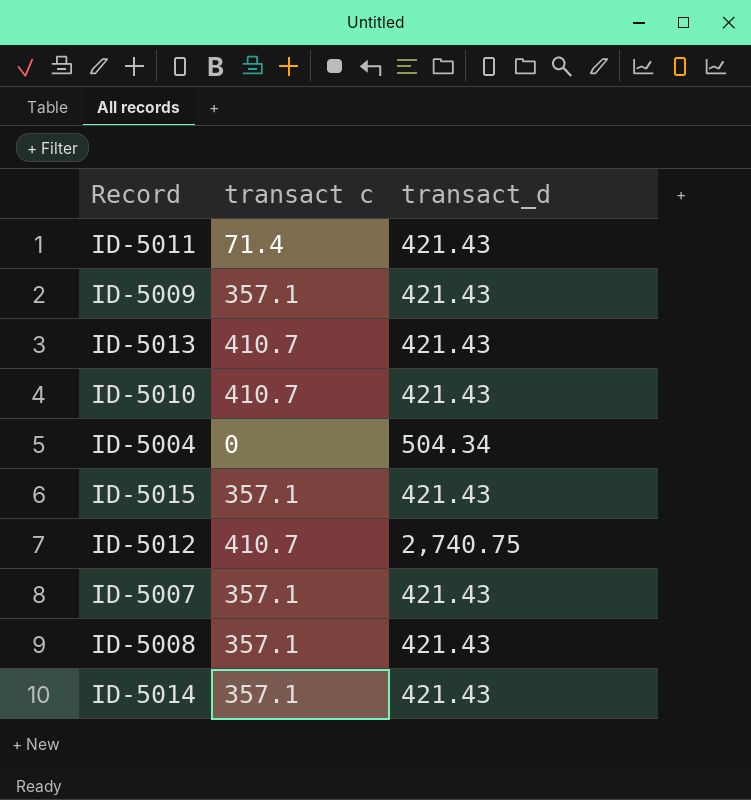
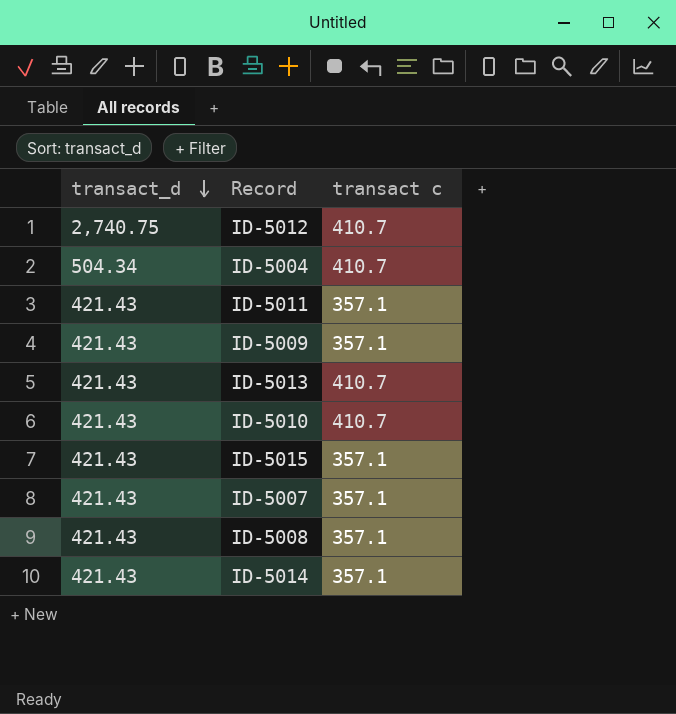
row order: none -> transact_d descending
column transact_d | position: 3 -> 1
ID-5004 | transact c: 0 -> 410.7
ID-5011 | transact c: 71.4 -> 357.1

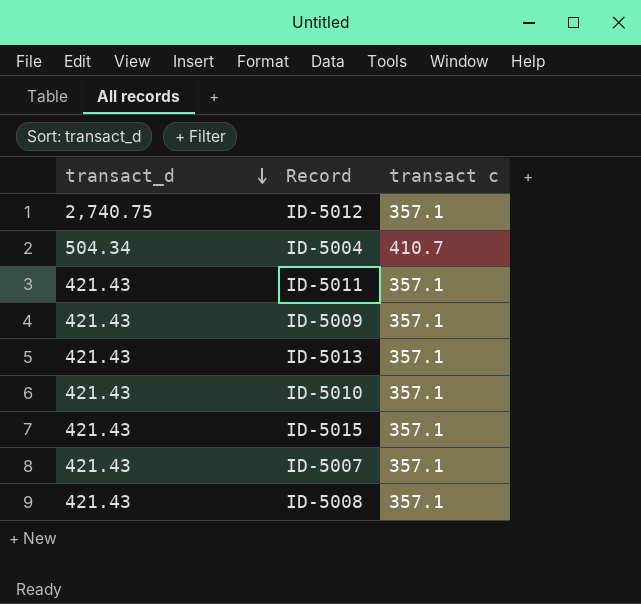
row ID-5014: 421.43 | 357.1 -> none
ID-5012 | transact c: 410.7 -> 357.1
ID-5013 | transact c: 410.7 -> 357.1
ID-5010 | transact c: 410.7 -> 357.1

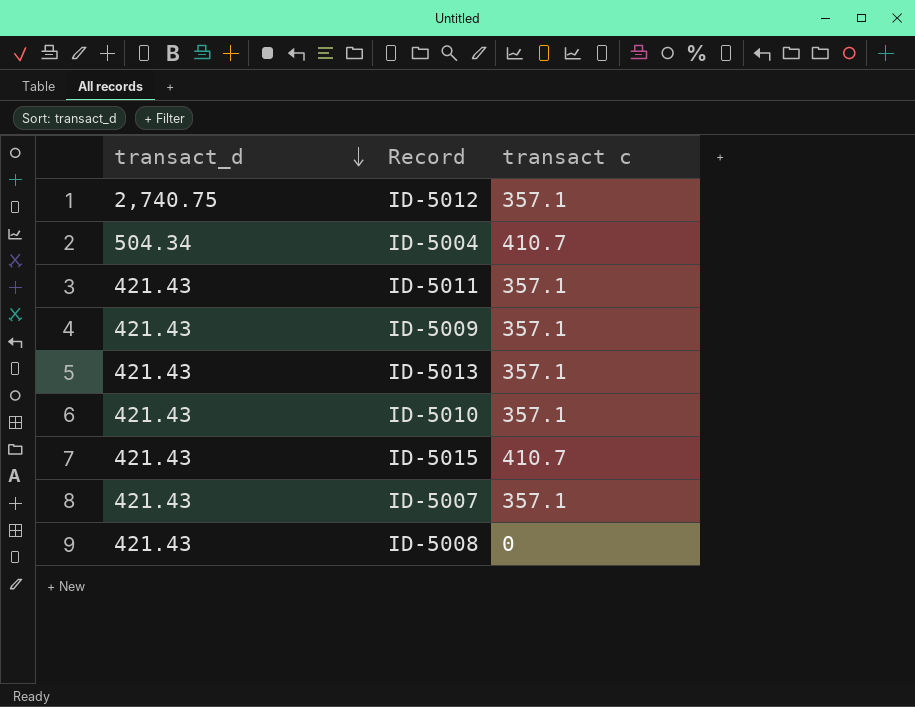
ID-5015 | transact c: 357.1 -> 410.7
ID-5008 | transact c: 357.1 -> 0

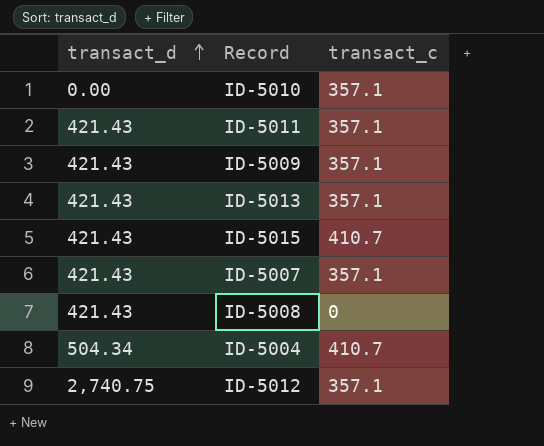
row order: transact_d descending -> transact_d ascending
column name: transact c -> transact_c
ID-5010 | transact_d: 421.43 -> 0.00

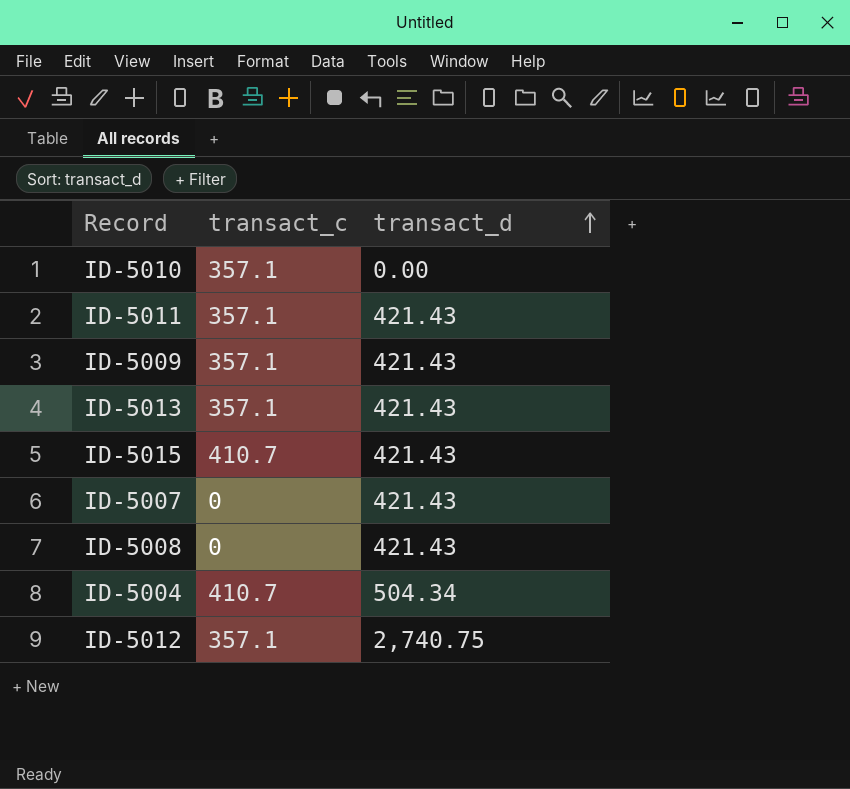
column transact_d | position: 1 -> 3
ID-5007 | transact_c: 357.1 -> 0

